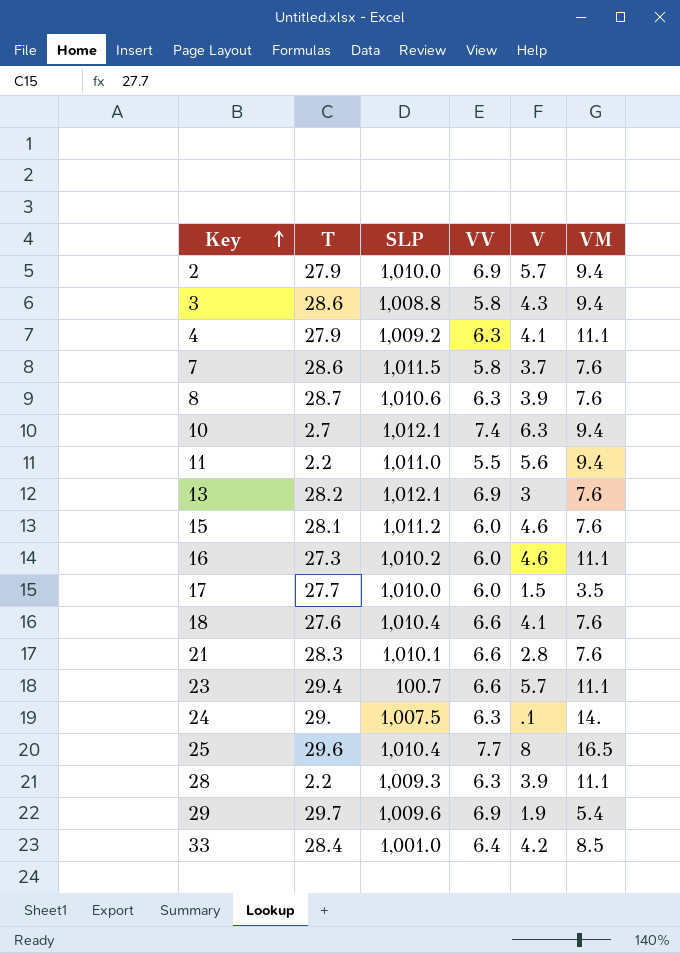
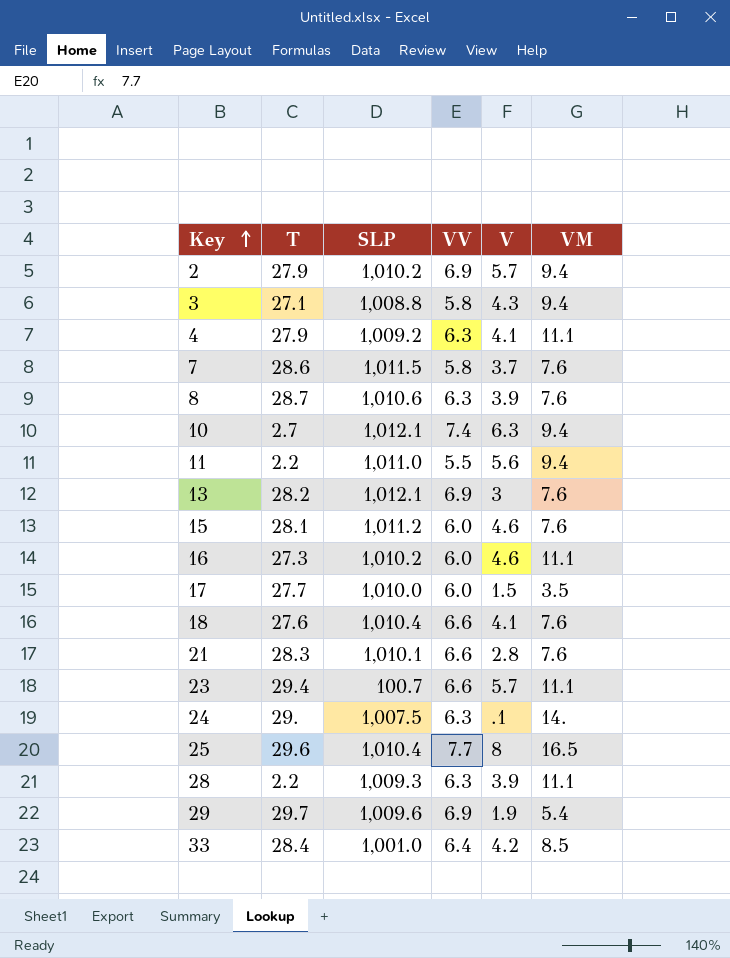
2 | SLP: 1,010.0 -> 1,010.2
3 | T: 28.6 -> 27.1

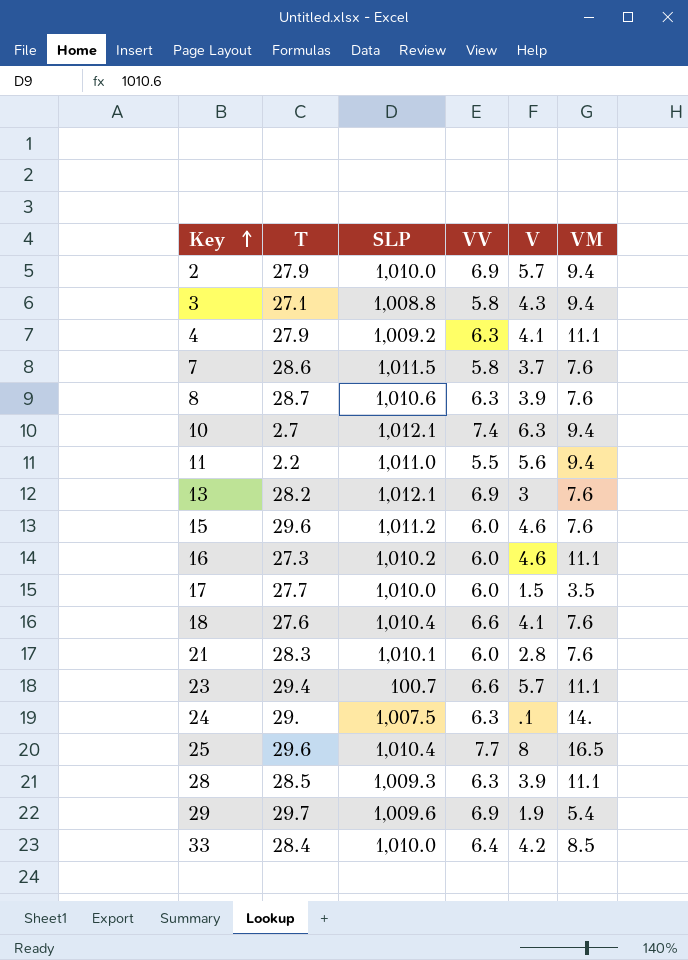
2 | SLP: 1,010.2 -> 1,010.0
15 | T: 28.1 -> 29.6
21 | VV: 6.6 -> 6.0
28 | T: 2.2 -> 28.5
33 | SLP: 1,001.0 -> 1,010.0

